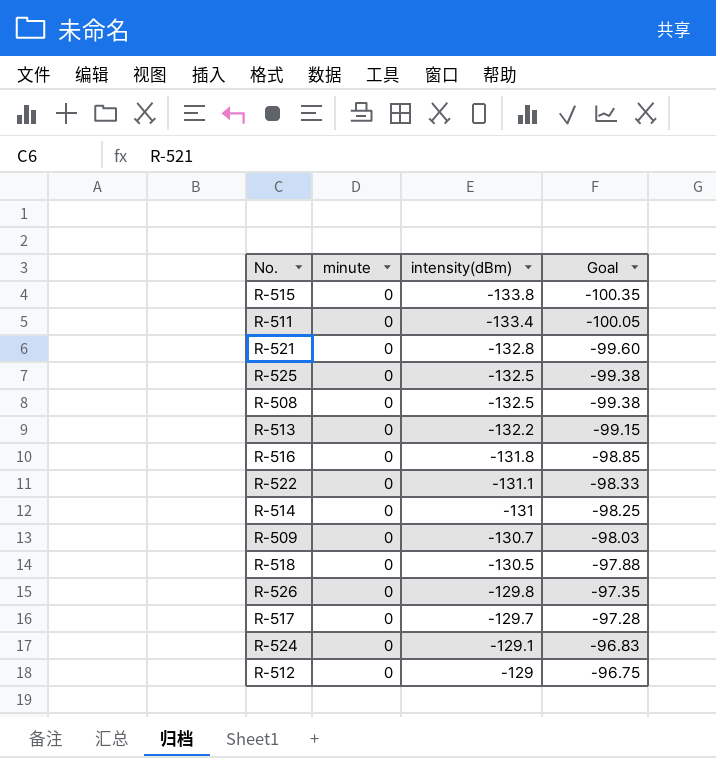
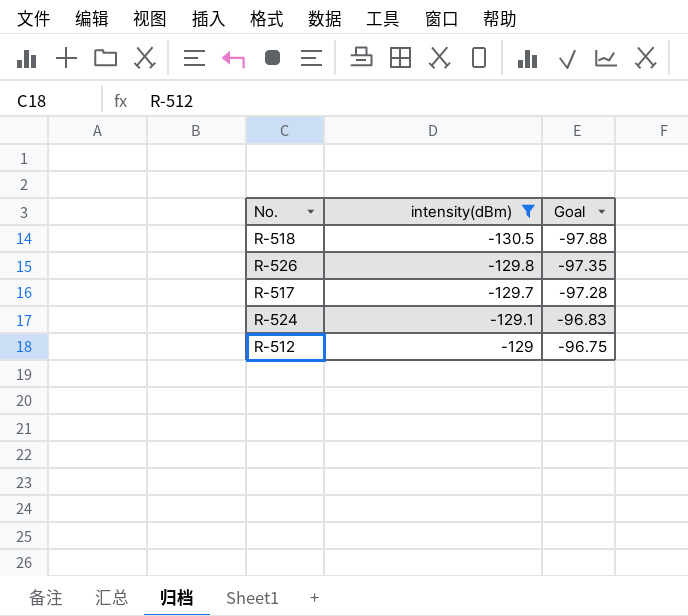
filter: none -> intensity(dBm) >= -130.5
column minute | position: 2 -> none

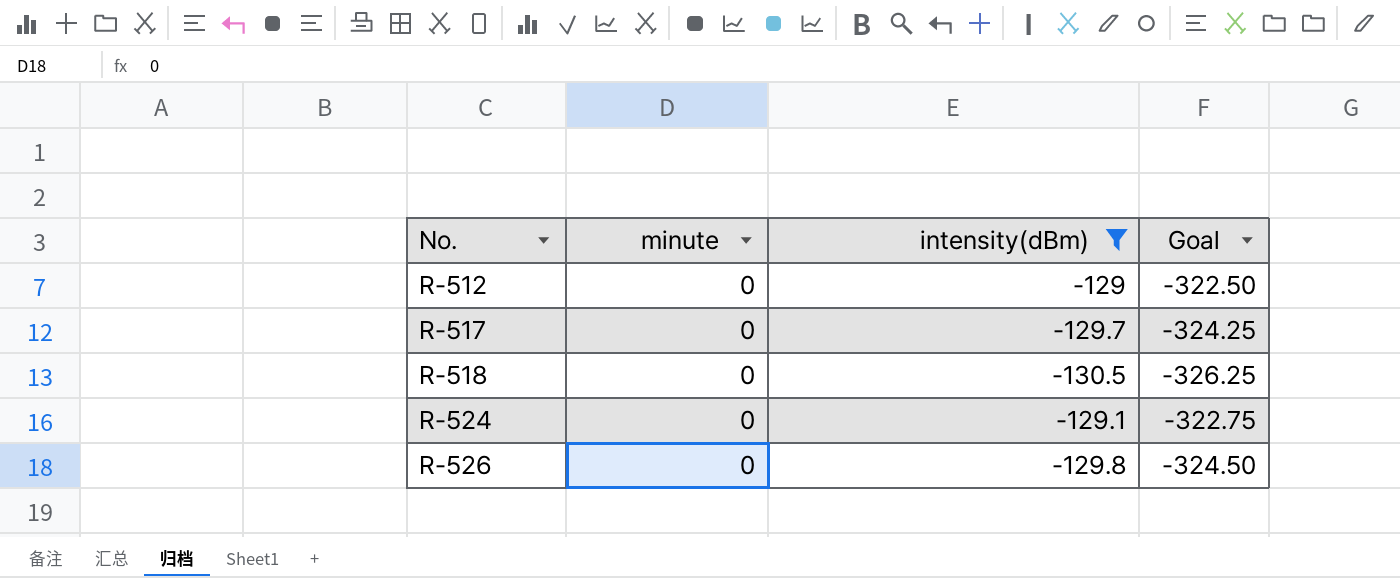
row order: intensity(dBm) ascending -> No. ascending
column minute | position: none -> 2
column Goal | formula: [intensity(dBm)] * 0.75 -> [intensity(dBm)] * 2.5

